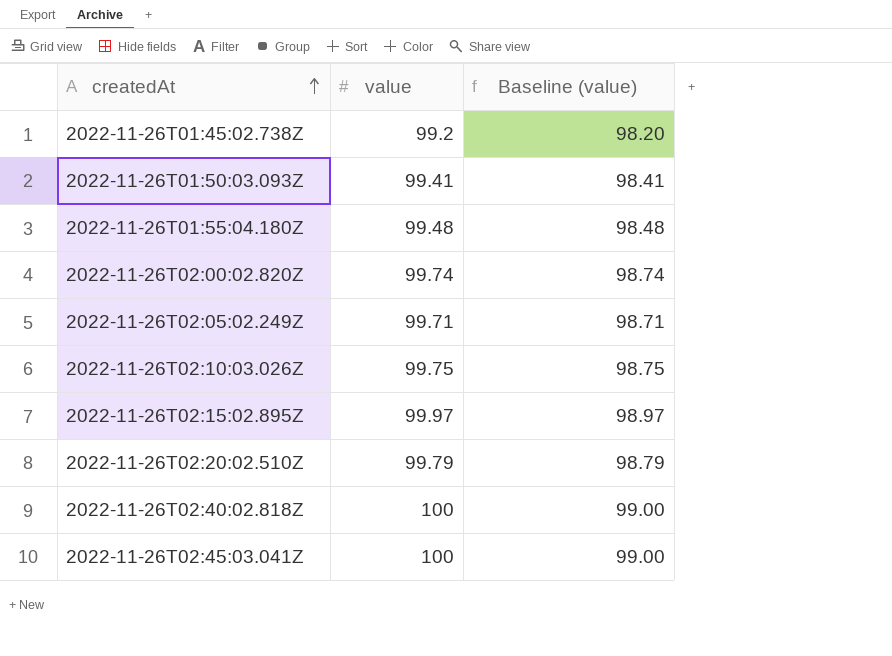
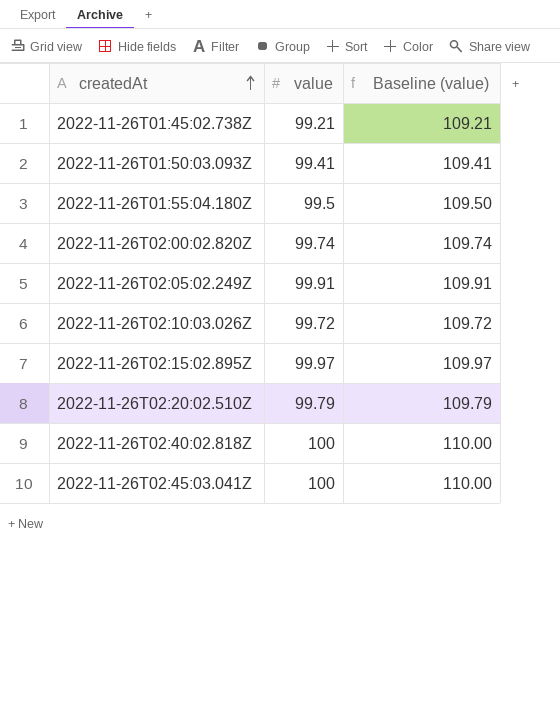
column Baseline (value) | formula: [value] - 1 -> [value] + 10
2022-11-26T01:45:02.738Z | value: 99.2 -> 99.21
2022-11-26T01:55:04.180Z | value: 99.48 -> 99.5
2022-11-26T02:05:02.249Z | value: 99.71 -> 99.91
2022-11-26T02:10:03.026Z | value: 99.75 -> 99.72

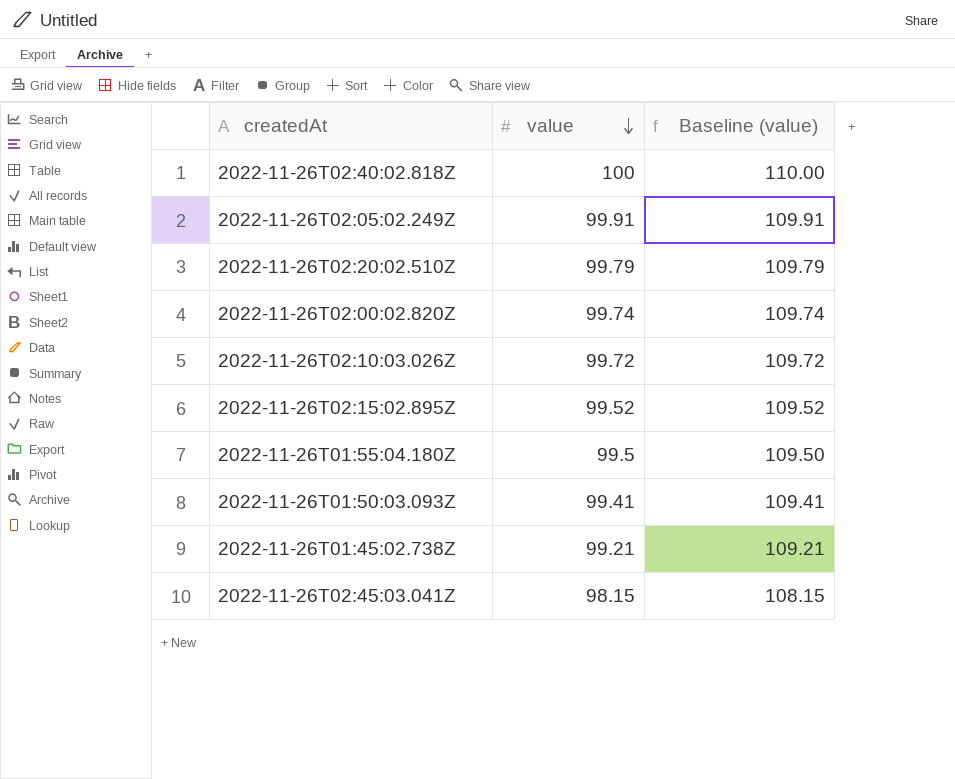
row order: createdAt ascending -> value descending
2022-11-26T02:15:02.895Z | value: 99.97 -> 99.52
2022-11-26T02:15:02.895Z | Baseline (value): 109.97 -> 109.52
2022-11-26T02:45:03.041Z | value: 100 -> 98.15
2022-11-26T02:45:03.041Z | Baseline (value): 110.00 -> 108.15

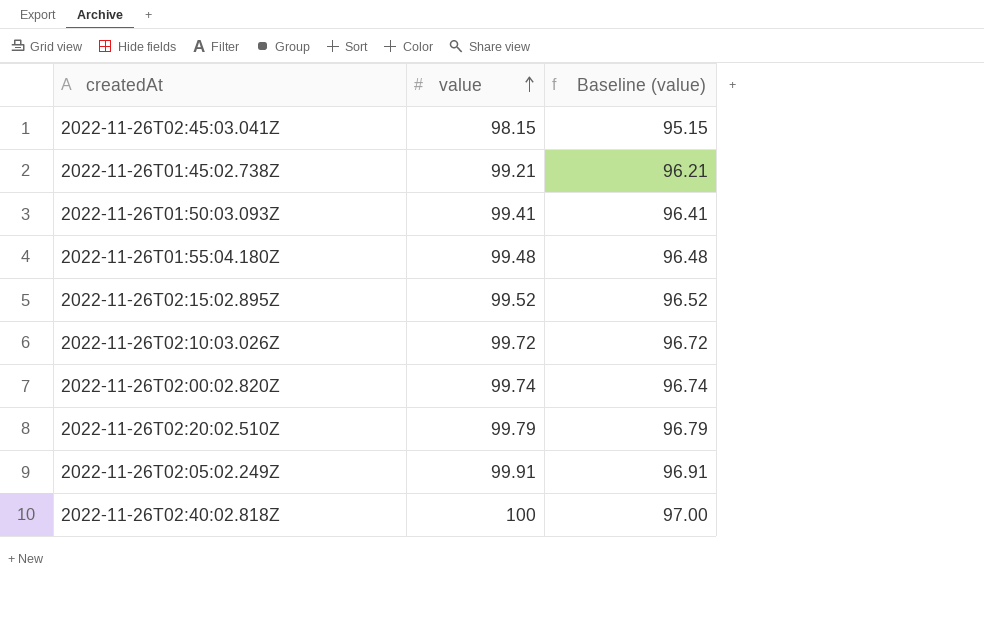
row order: value descending -> value ascending
column Baseline (value) | formula: [value] + 10 -> [value] - 3
2022-11-26T01:55:04.180Z | value: 99.5 -> 99.48

